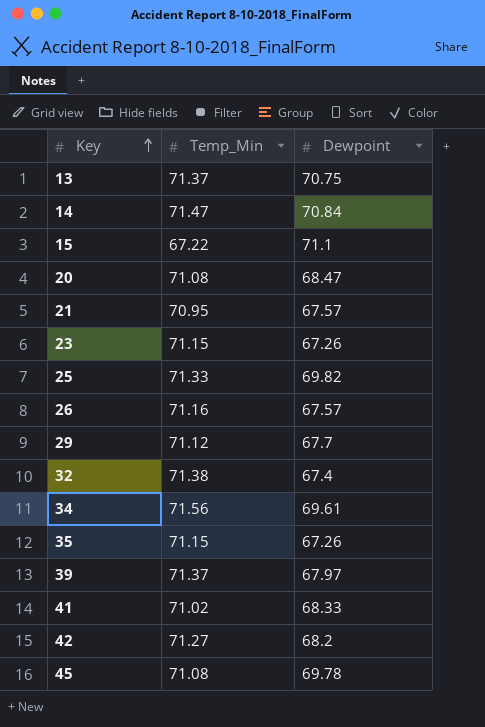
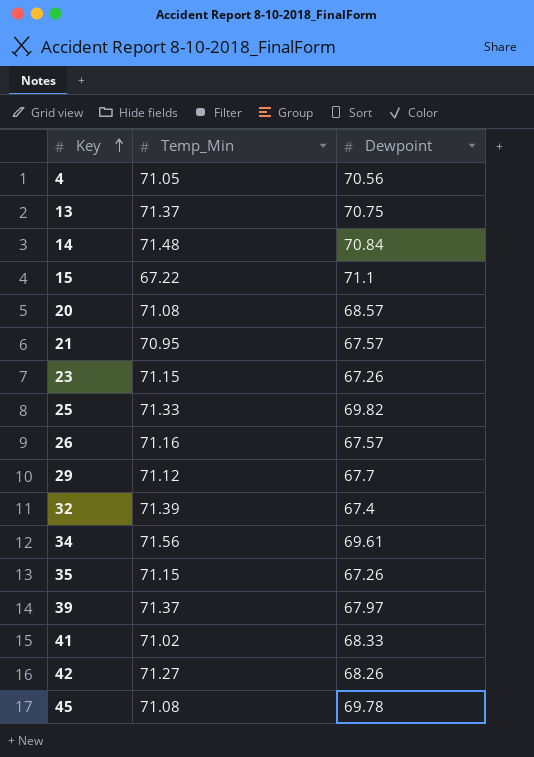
row 4: none -> 71.05 | 70.56
14 | Temp_Min: 71.47 -> 71.48
20 | Dewpoint: 68.47 -> 68.57
32 | Temp_Min: 71.38 -> 71.39
42 | Dewpoint: 68.2 -> 68.26

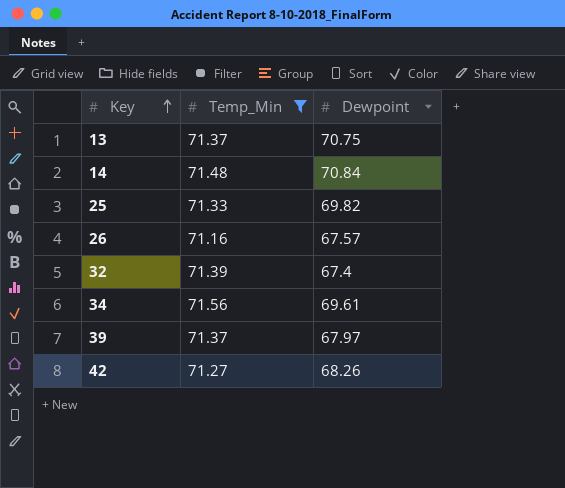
filter: none -> Temp_Min >= 71.16

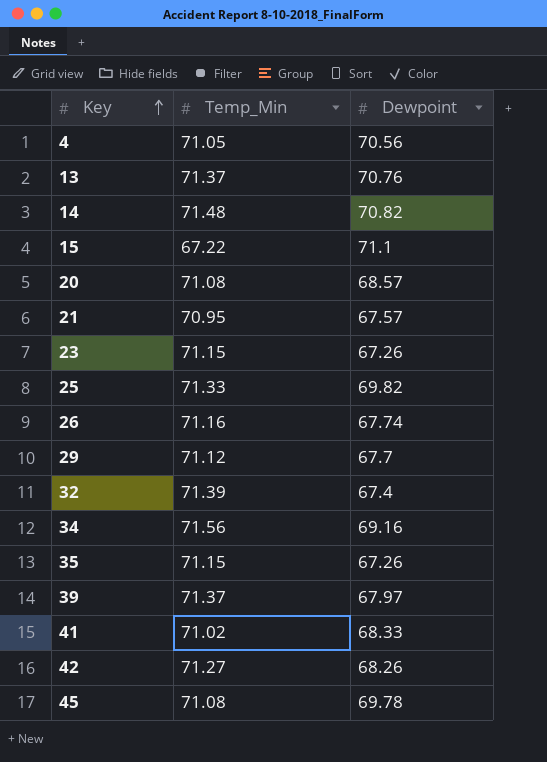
filter: Temp_Min >= 71.16 -> none
13 | Dewpoint: 70.75 -> 70.76
14 | Dewpoint: 70.84 -> 70.82
26 | Dewpoint: 67.57 -> 67.74
34 | Dewpoint: 69.61 -> 69.16

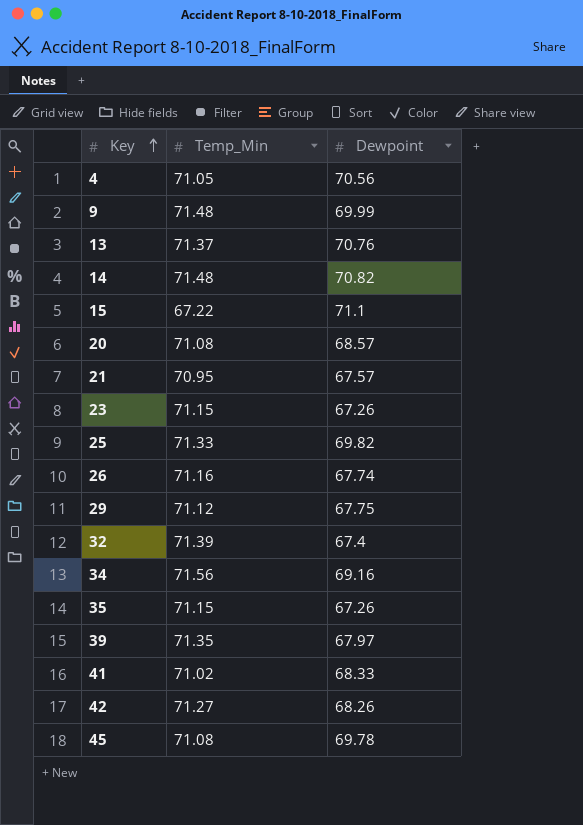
row 9: none -> 71.48 | 69.99
29 | Dewpoint: 67.7 -> 67.75
39 | Temp_Min: 71.37 -> 71.35

